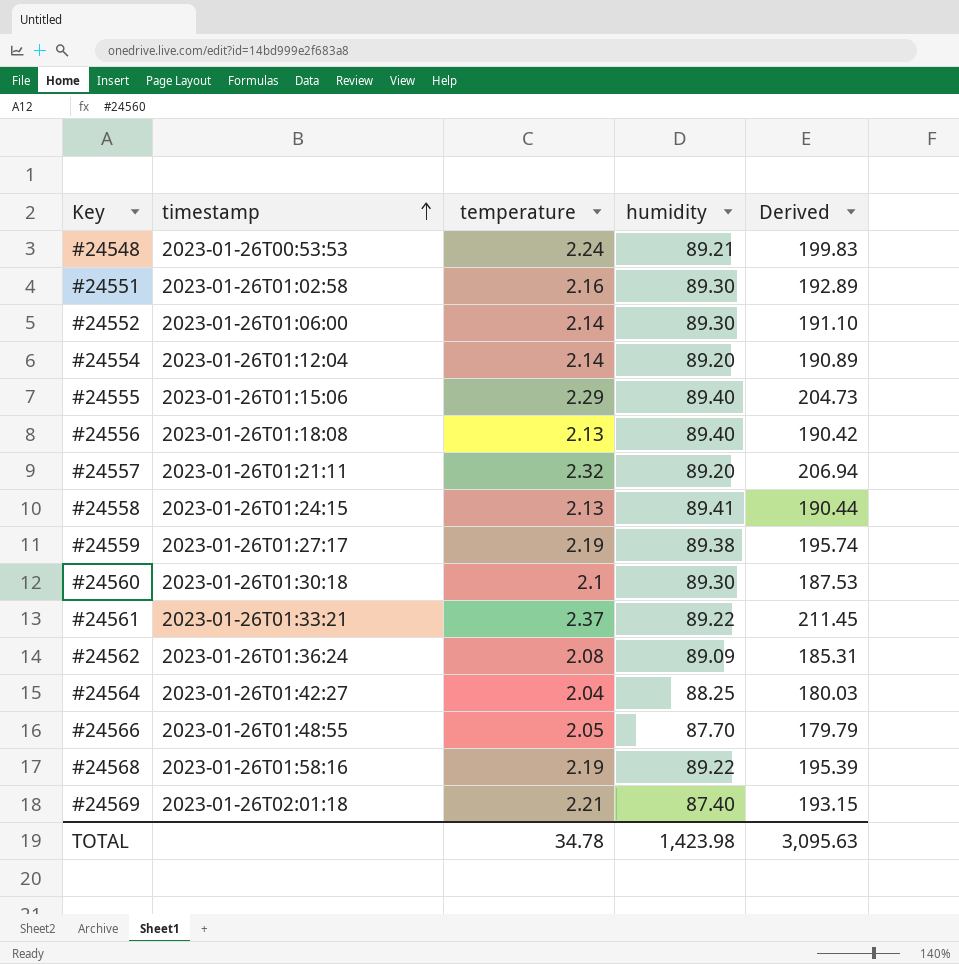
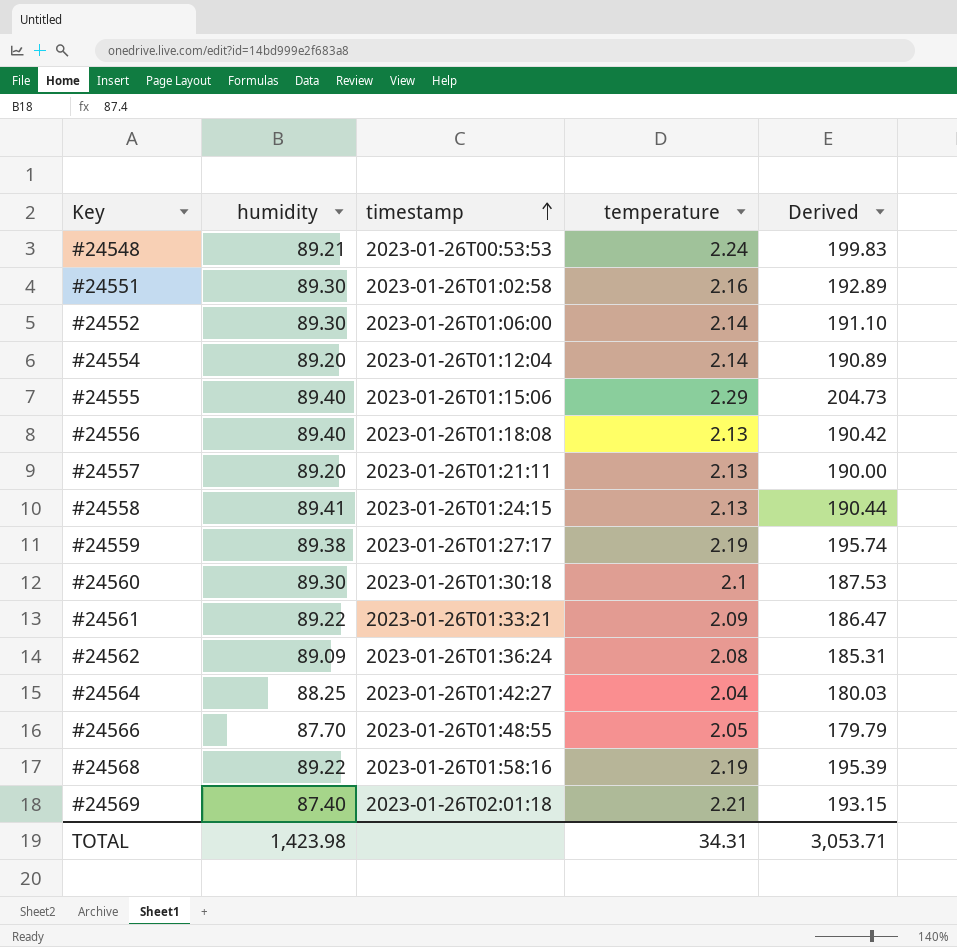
column humidity | position: 4 -> 2
#24557 | temperature: 2.32 -> 2.13
#24557 | Derived: 206.94 -> 190.00
#24561 | temperature: 2.37 -> 2.09
#24561 | Derived: 211.45 -> 186.47
TOTAL | temperature: 34.78 -> 34.31
TOTAL | Derived: 3,095.63 -> 3,053.71

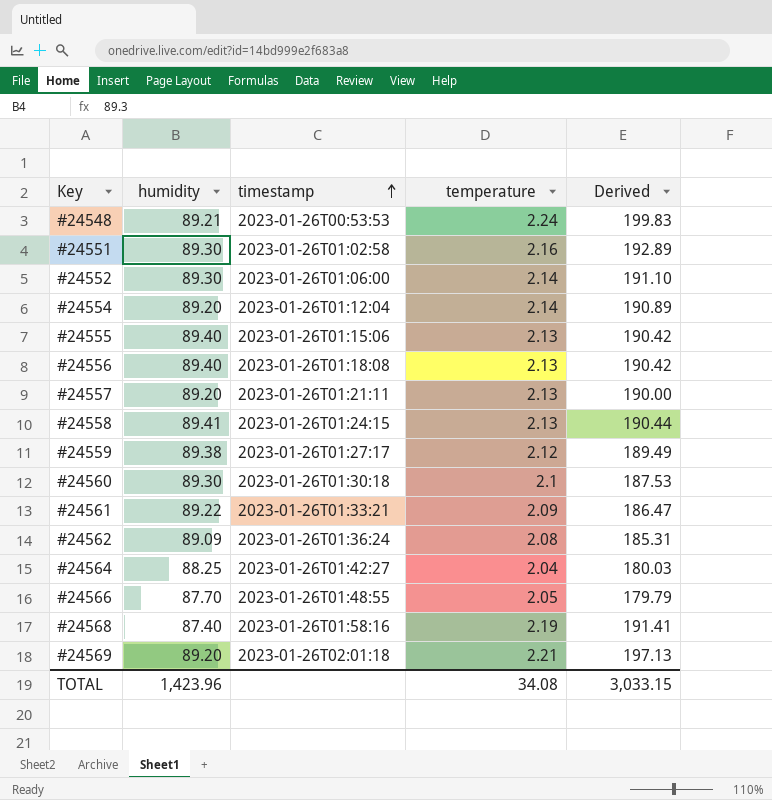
#24555 | temperature: 2.29 -> 2.13
#24555 | Derived: 204.73 -> 190.42
#24559 | temperature: 2.19 -> 2.12
#24559 | Derived: 195.74 -> 189.49
#24568 | humidity: 89.22 -> 87.40
#24568 | Derived: 195.39 -> 191.41
#24569 | humidity: 87.40 -> 89.20
#24569 | Derived: 193.15 -> 197.13
TOTAL | humidity: 1,423.98 -> 1,423.96
TOTAL | temperature: 34.31 -> 34.08
TOTAL | Derived: 3,053.71 -> 3,033.15

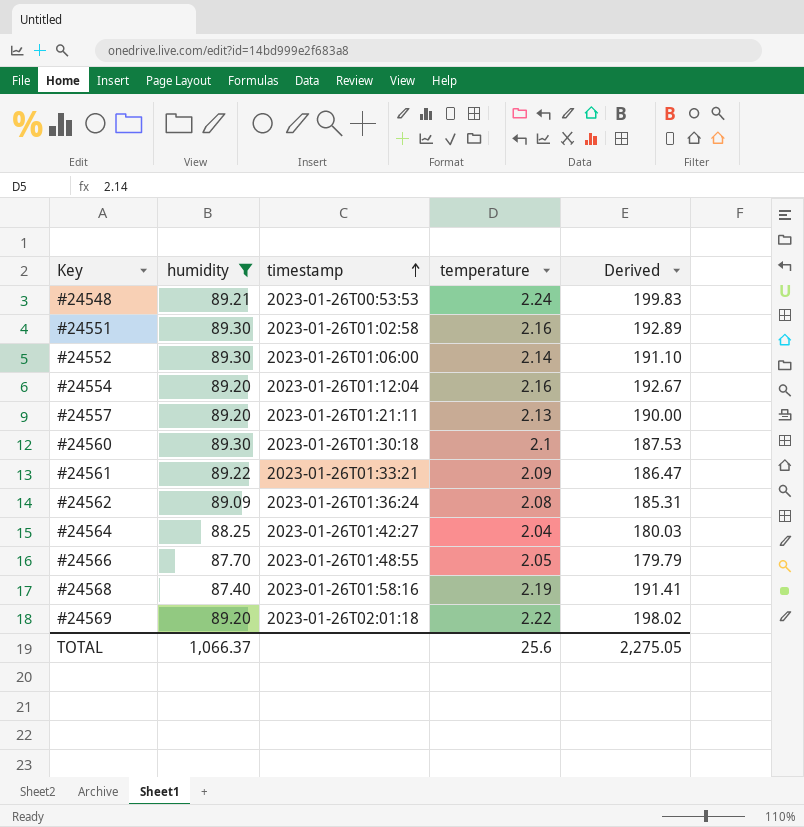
filter: none -> humidity <= 89.30
#24554 | temperature: 2.14 -> 2.16
#24554 | Derived: 190.89 -> 192.67
#24569 | temperature: 2.21 -> 2.22
#24569 | Derived: 197.13 -> 198.02
TOTAL | humidity: 1,423.96 -> 1,066.37
TOTAL | temperature: 34.08 -> 25.6
TOTAL | Derived: 3,033.15 -> 2,275.05

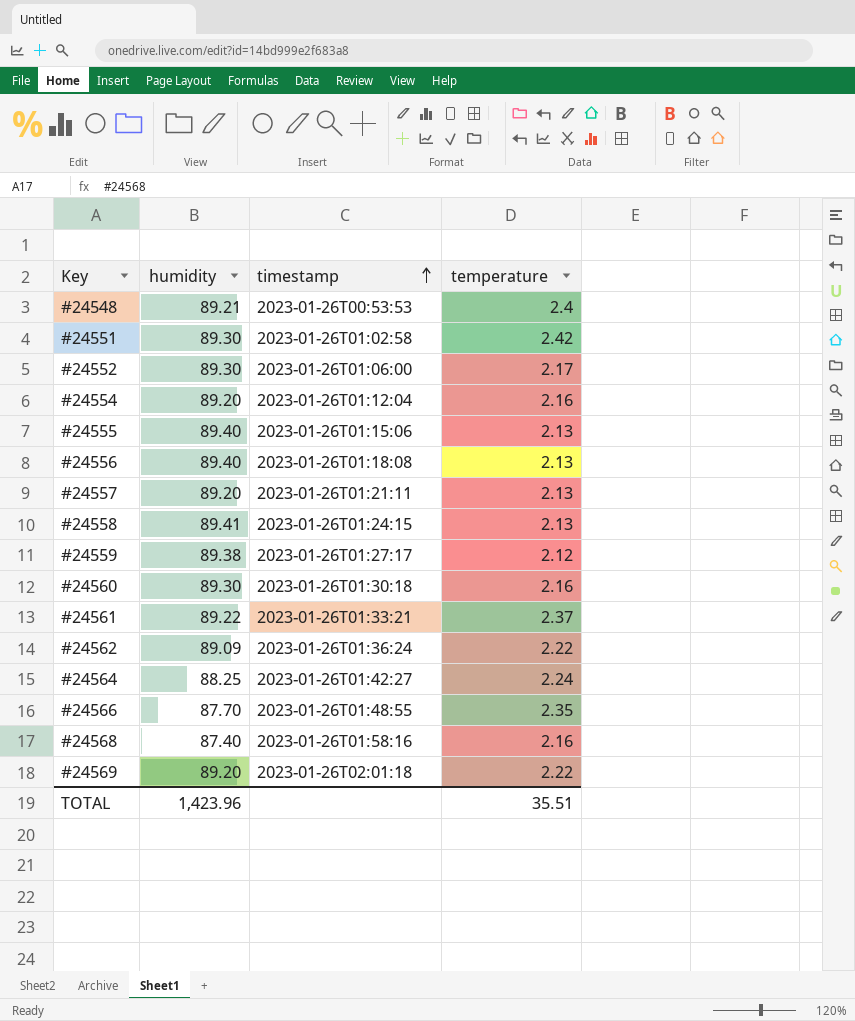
filter: humidity <= 89.30 -> none
column Derived | formula: [humidity] * [temperature] -> none
#24548 | temperature: 2.24 -> 2.4
#24551 | temperature: 2.16 -> 2.42
#24552 | temperature: 2.14 -> 2.17
#24560 | temperature: 2.1 -> 2.16
#24561 | temperature: 2.09 -> 2.37
#24562 | temperature: 2.08 -> 2.22
#24564 | temperature: 2.04 -> 2.24
#24566 | temperature: 2.05 -> 2.35
#24568 | temperature: 2.19 -> 2.16
TOTAL | humidity: 1,066.37 -> 1,423.96
TOTAL | temperature: 25.6 -> 35.51

